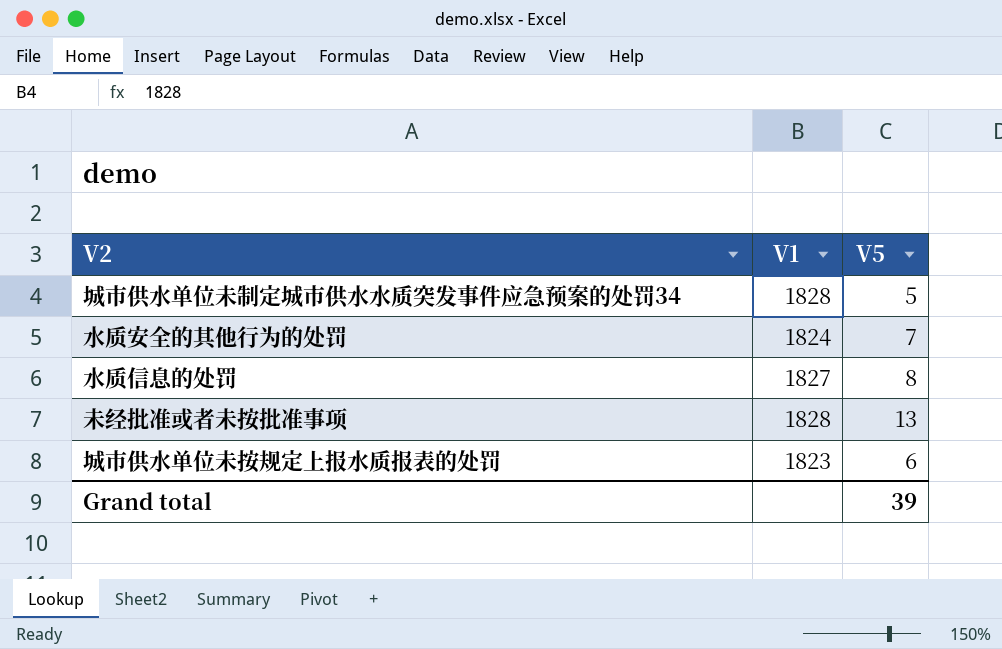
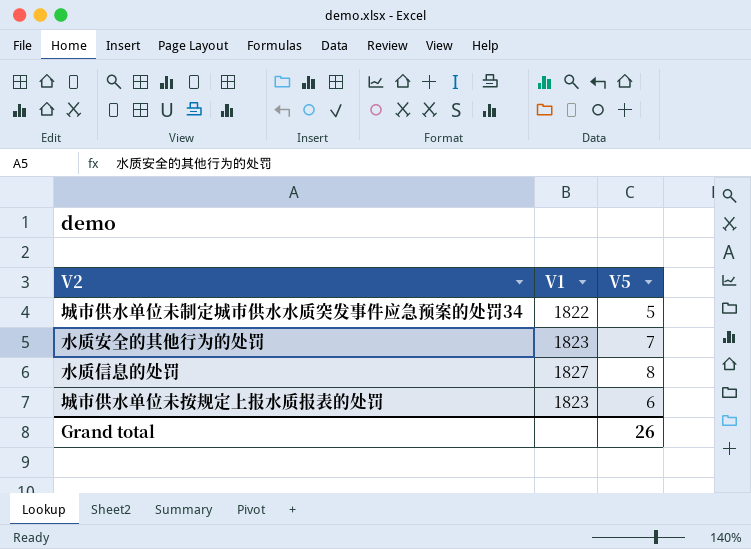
row 未经批准或者未按批准事项: 1828 | 13 -> none
城市供水单位未制定城市供水水质突发事件应急预案的处罚34 | V1: 1828 -> 1822
水质安全的其他行为的处罚 | V1: 1824 -> 1823
Grand total | V5: 39 -> 26

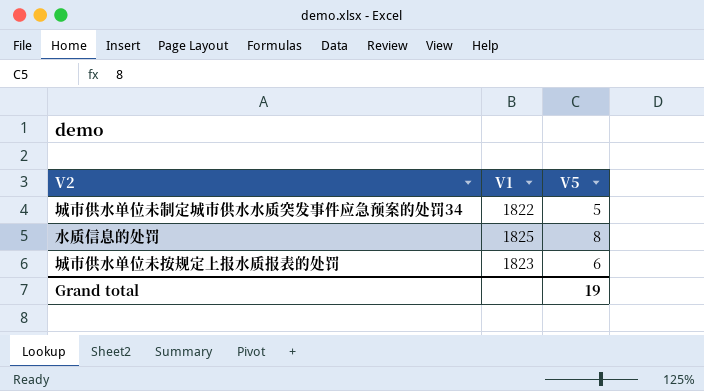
row 水质安全的其他行为的处罚: 1823 | 7 -> none
水质信息的处罚 | V1: 1827 -> 1825
Grand total | V5: 26 -> 19

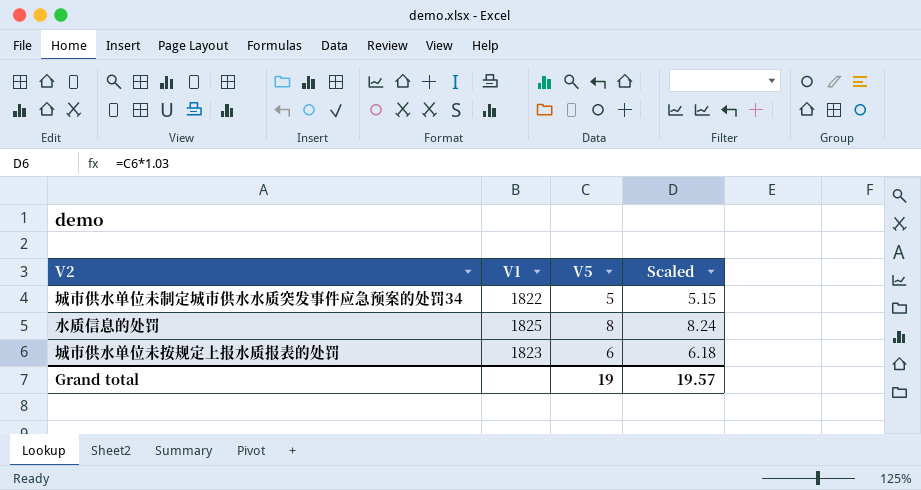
column Scaled | formula: none -> [V5] * 1.03

